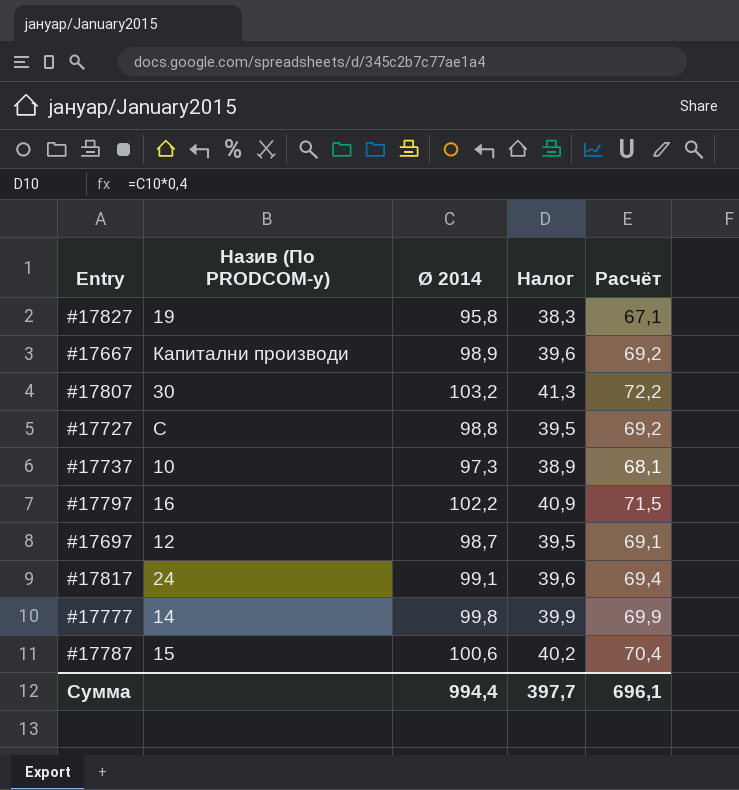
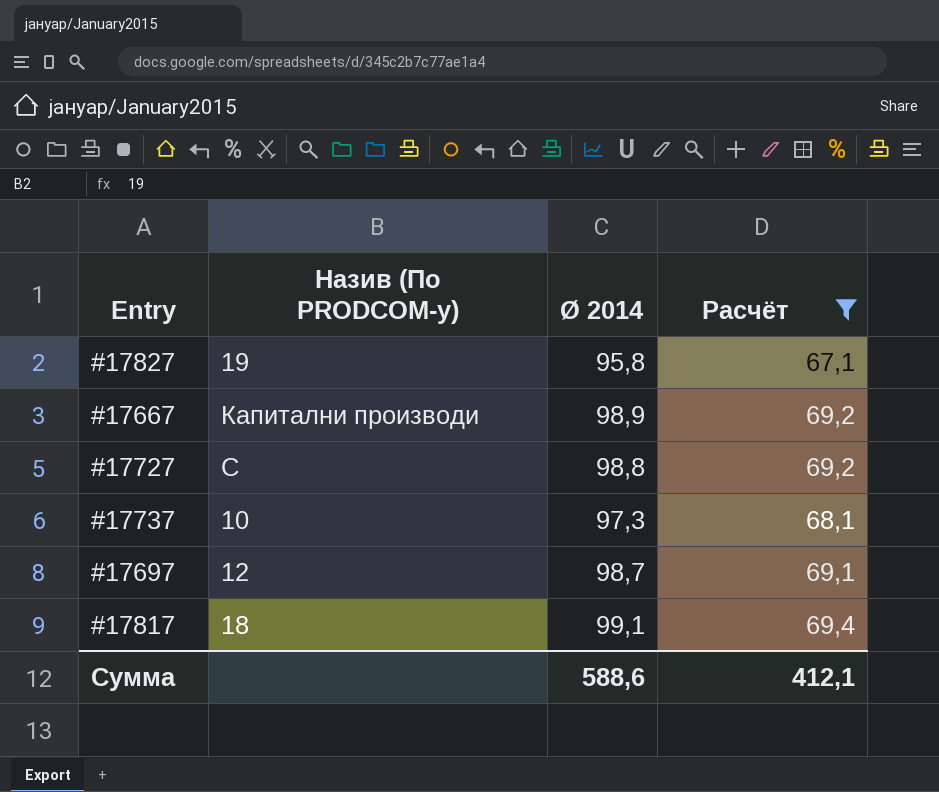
filter: none -> Расчёт <= 69,4
column Налог | formula: [Ø 2014] * 0,4 -> none
#17817 | Назив (Пo PRODCOM-у): 24 -> 18
Сумма | Ø 2014: 994,4 -> 588,6
Сумма | Расчёт: 696,1 -> 412,1

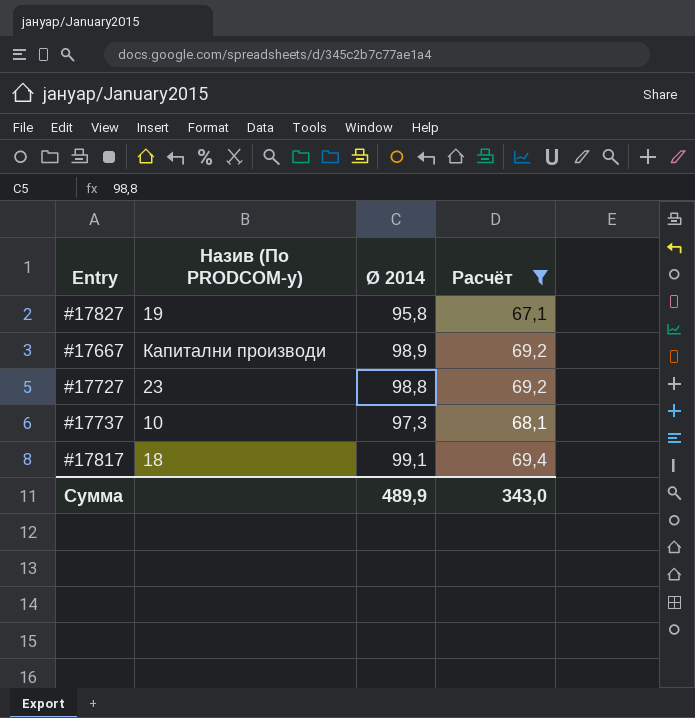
row #17697: 12 | 98,7 | 69,1 -> none
#17727 | Назив (Пo PRODCOM-у): C -> 23
Сумма | Ø 2014: 588,6 -> 489,9
Сумма | Расчёт: 412,1 -> 343,0

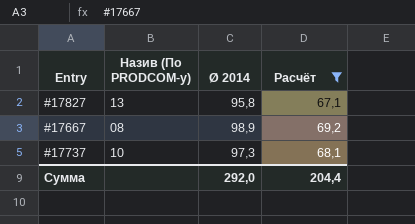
row #17727: 23 | 98,8 | 69,2 -> none
row #17817: 18 | 99,1 | 69,4 -> none
#17827 | Назив (Пo PRODCOM-у): 19 -> 13
#17667 | Назив (Пo PRODCOM-у): Капитални производи -> 08
Сумма | Ø 2014: 489,9 -> 292,0
Сумма | Расчёт: 343,0 -> 204,4

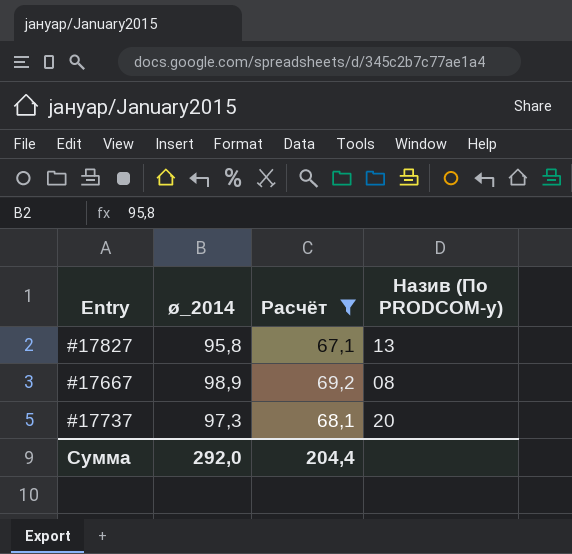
column name: Ø 2014 -> ø_2014
column Назив (Пo PRODCOM-у) | position: 2 -> 4
#17737 | Назив (Пo PRODCOM-у): 10 -> 20

